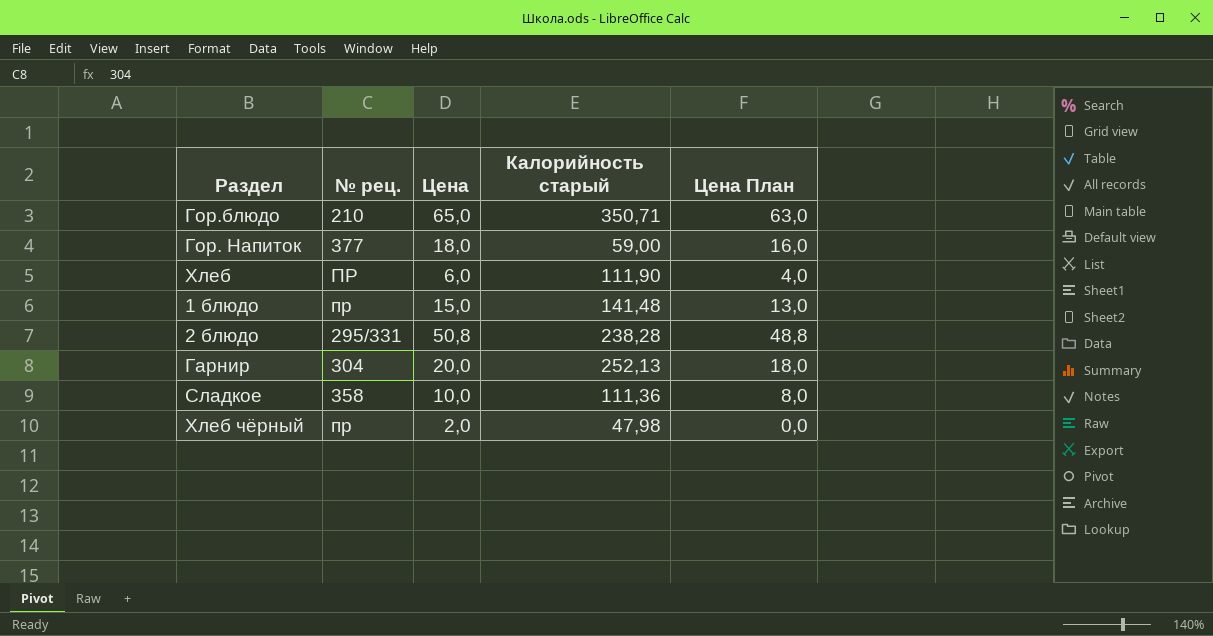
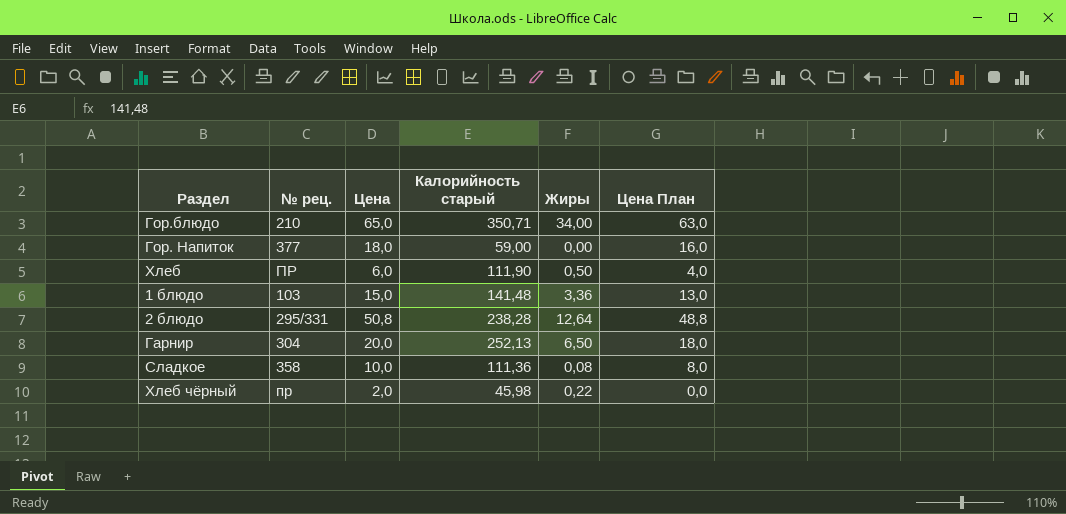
column Жиры | position: none -> 5
1 блюдо | № рец.: пр -> 103
Хлеб чёрный | Калорийность старый: 47,98 -> 45,98

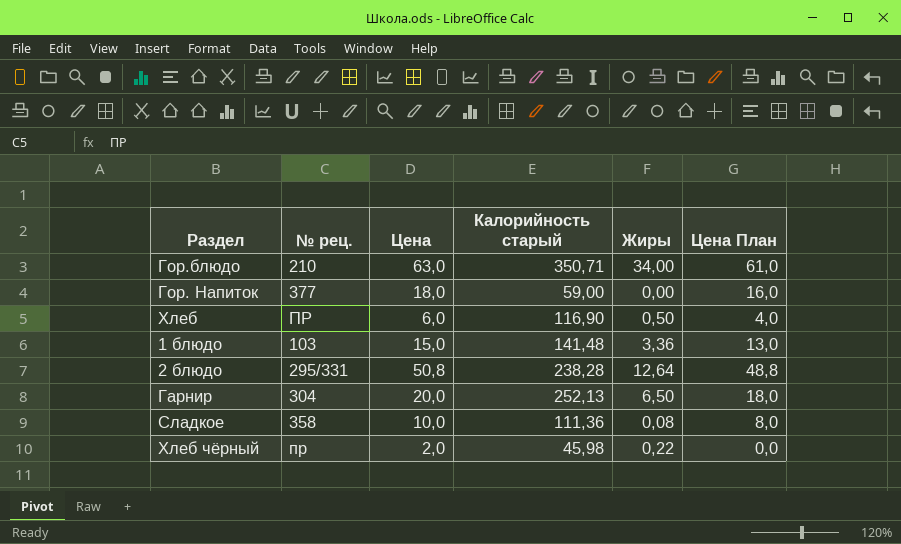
Гор.блюдо | Цена: 65,0 -> 63,0
Гор.блюдо | Цена План: 63,0 -> 61,0
Хлеб | Калорийность старый: 111,90 -> 116,90

